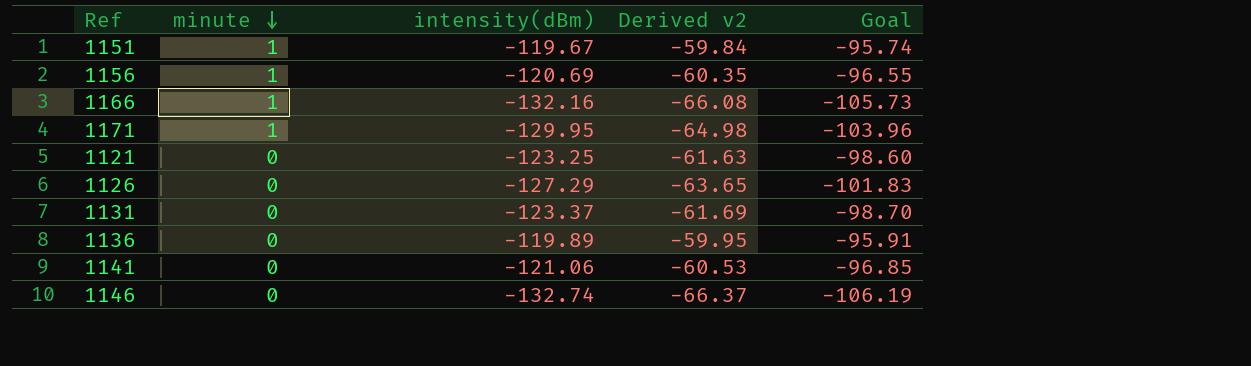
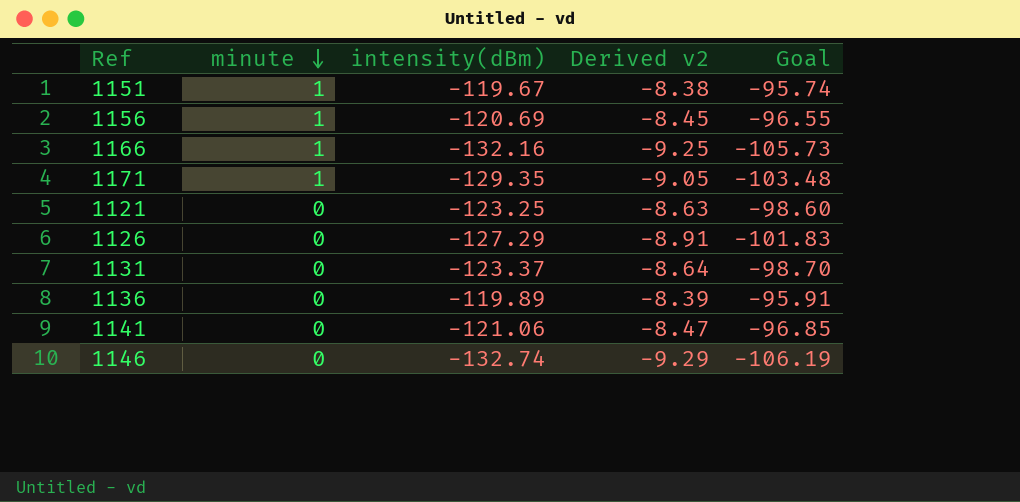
column Derived v2 | formula: [intensity(dBm)] * 0.5 -> [intensity(dBm)] * 0.07
1171 | intensity(dBm): -129.95 -> -129.35
1171 | Goal: -103.96 -> -103.48

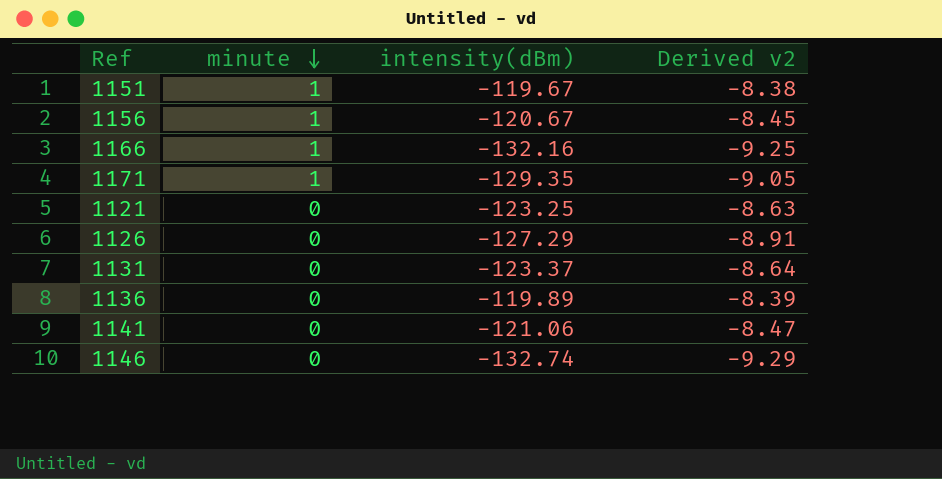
column Goal | formula: [intensity(dBm)] * 0.8 -> none
1156 | intensity(dBm): -120.69 -> -120.67

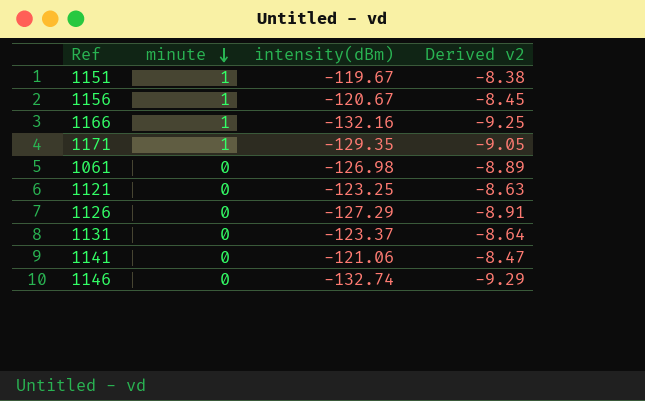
row 1136: 0 | -119.89 | -8.39 -> none
row 1061: none -> 0 | -126.98 | -8.89

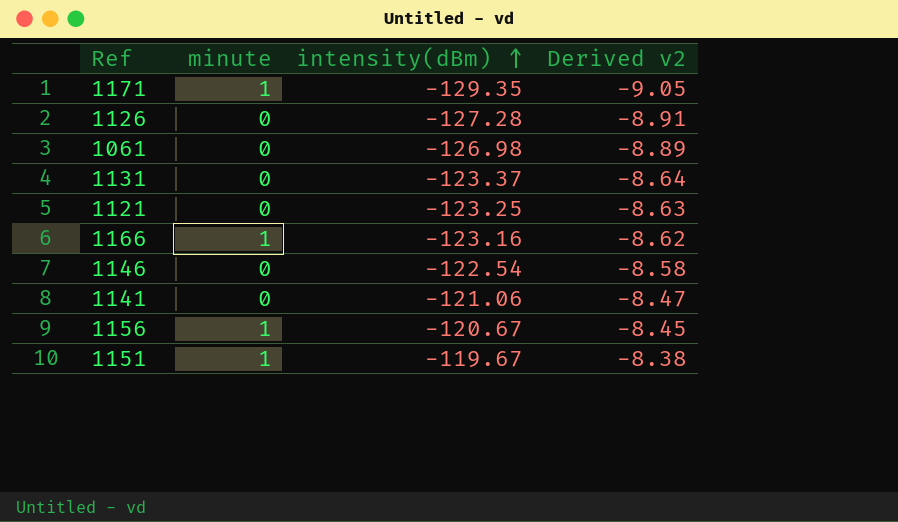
row order: minute descending -> intensity(dBm) ascending
1126 | intensity(dBm): -127.29 -> -127.28
1166 | intensity(dBm): -132.16 -> -123.16
1166 | Derived v2: -9.25 -> -8.62
1146 | intensity(dBm): -132.74 -> -122.54
1146 | Derived v2: -9.29 -> -8.58

